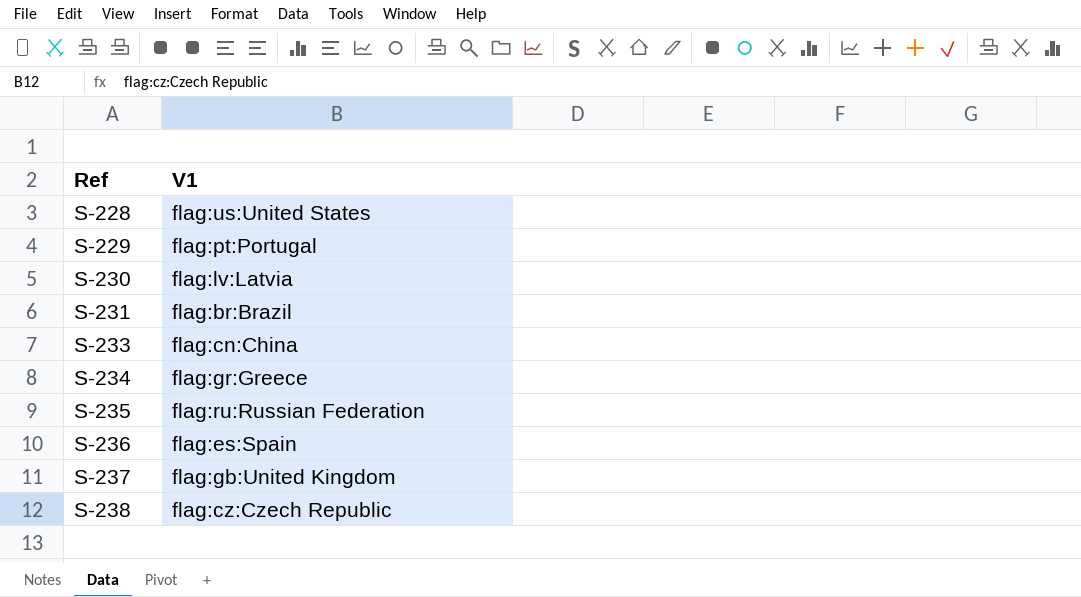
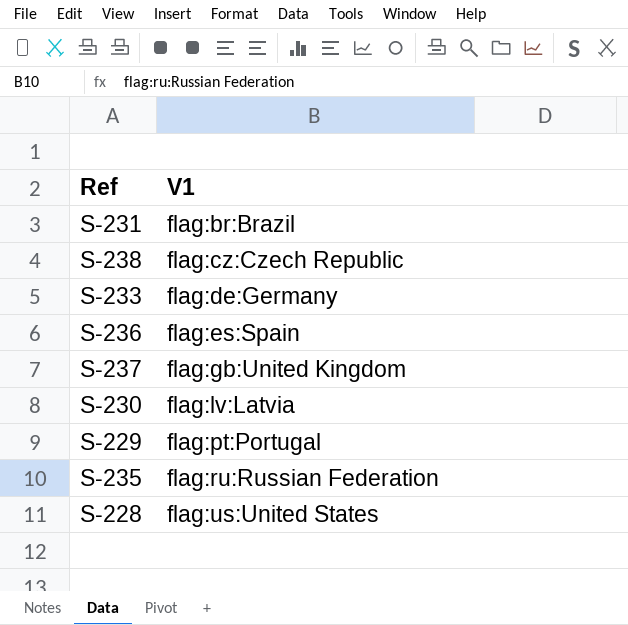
row order: Ref ascending -> V1 ascending
row S-234: flag:gr:Greece -> none
S-233 | V1: flag:cn:China -> flag:de:Germany

